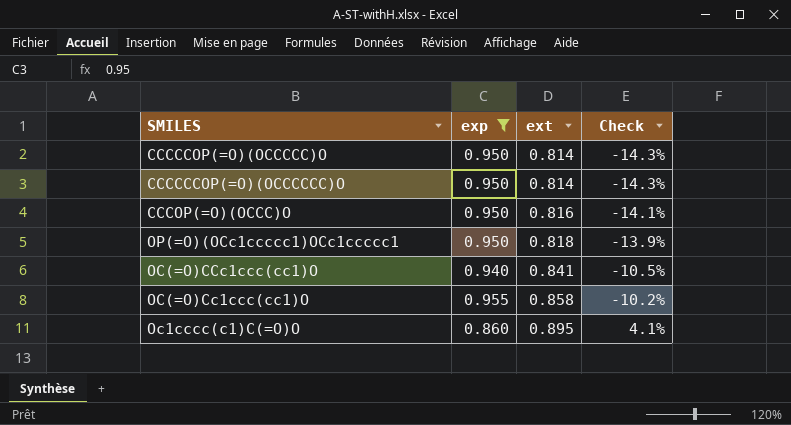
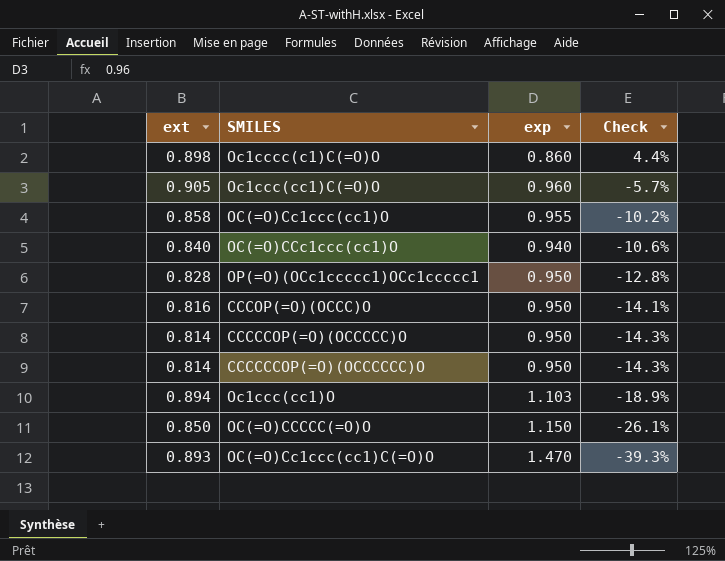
filter: exp <= 0.955 -> none
row order: ext ascending -> Check descending
column ext | position: 3 -> 1
Oc1cccc(c1)C(=O)O | ext: 0.895 -> 0.898
Oc1cccc(c1)C(=O)O | Check: 4.1% -> 4.4%
OC(=O)CCc1ccc(cc1)O | ext: 0.841 -> 0.840
OC(=O)CCc1ccc(cc1)O | Check: -10.5% -> -10.6%
OP(=O)(OCc1ccccc1)OCc1ccccc1 | ext: 0.818 -> 0.828
OP(=O)(OCc1ccccc1)OCc1ccccc1 | Check: -13.9% -> -12.8%

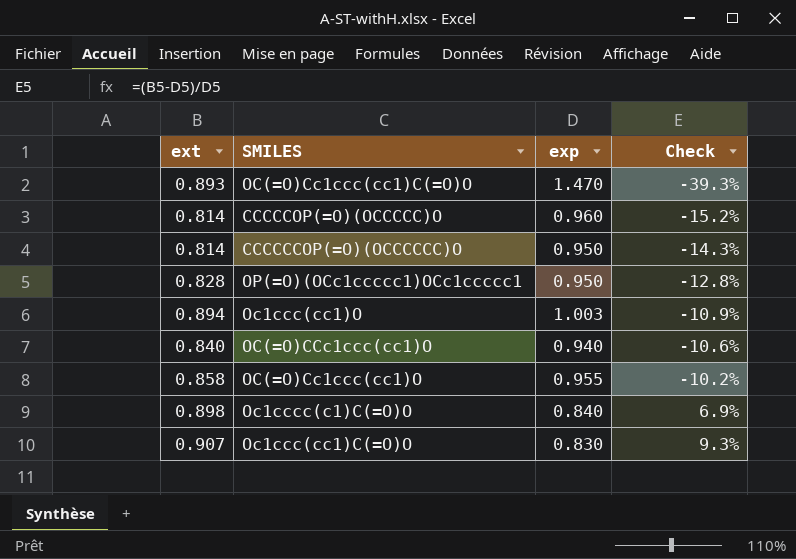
row order: Check descending -> Check ascending
row CCCOP(=O)(OCCC)O: 0.816 | 0.950 | -14.1% -> none
row OC(=O)CCCCC(=O)O: 0.850 | 1.150 | -26.1% -> none
CCCCCOP(=O)(OCCCCC)O | exp: 0.950 -> 0.960
CCCCCOP(=O)(OCCCCC)O | Check: -14.3% -> -15.2%
Oc1ccc(cc1)O | exp: 1.103 -> 1.003
Oc1ccc(cc1)O | Check: -18.9% -> -10.9%
Oc1cccc(c1)C(=O)O | exp: 0.860 -> 0.840
Oc1cccc(c1)C(=O)O | Check: 4.4% -> 6.9%
Oc1ccc(cc1)C(=O)O | ext: 0.905 -> 0.907
Oc1ccc(cc1)C(=O)O | exp: 0.960 -> 0.830
Oc1ccc(cc1)C(=O)O | Check: -5.7% -> 9.3%

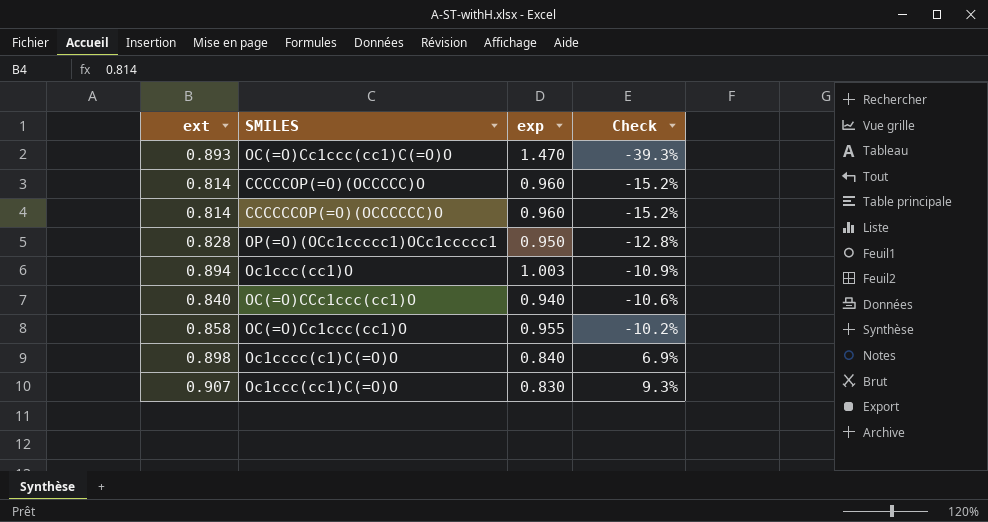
CCCCCCOP(=O)(OCCCCCC)O | exp: 0.950 -> 0.960
CCCCCCOP(=O)(OCCCCCC)O | Check: -14.3% -> -15.2%

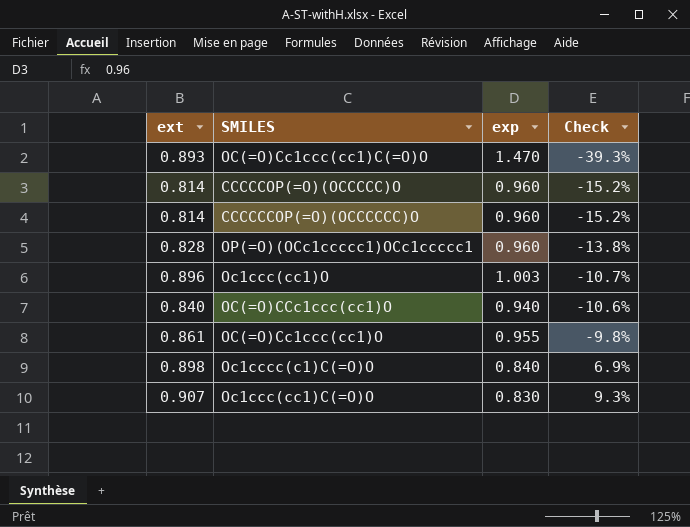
OP(=O)(OCc1ccccc1)OCc1ccccc1 | exp: 0.950 -> 0.960
OP(=O)(OCc1ccccc1)OCc1ccccc1 | Check: -12.8% -> -13.8%
Oc1ccc(cc1)O | ext: 0.894 -> 0.896
Oc1ccc(cc1)O | Check: -10.9% -> -10.7%
OC(=O)Cc1ccc(cc1)O | ext: 0.858 -> 0.861
OC(=O)Cc1ccc(cc1)O | Check: -10.2% -> -9.8%

